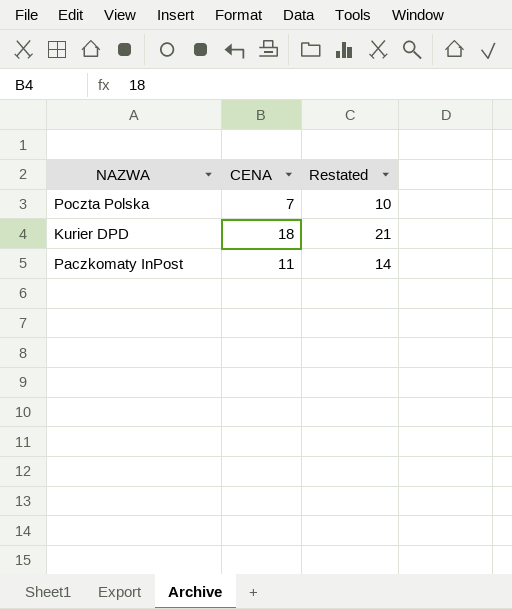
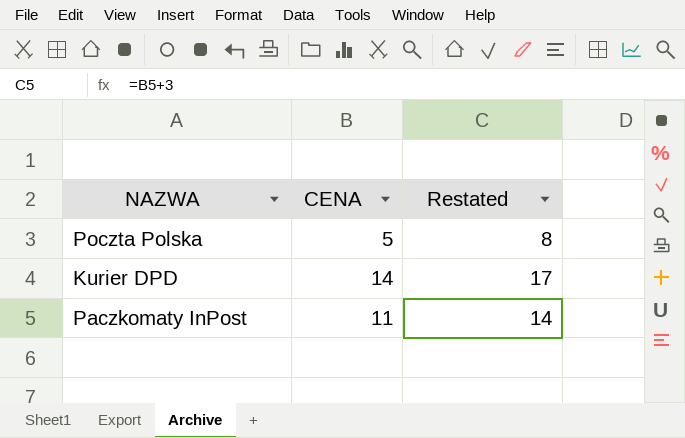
Poczta Polska | CENA: 7 -> 5
Poczta Polska | Restated: 10 -> 8
Kurier DPD | CENA: 18 -> 14
Kurier DPD | Restated: 21 -> 17

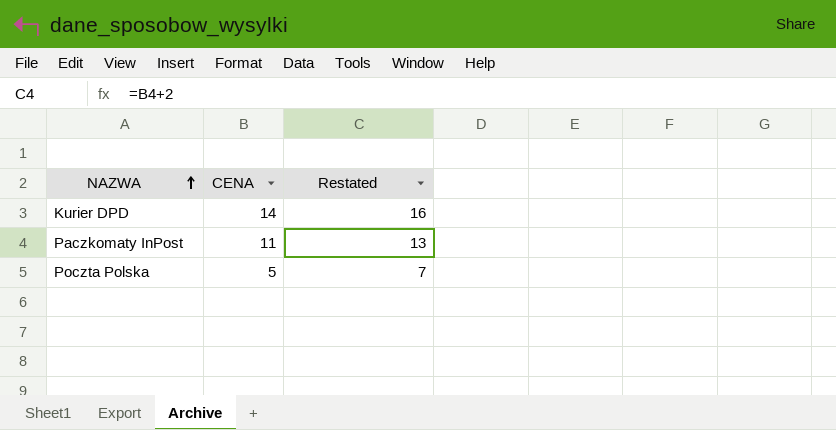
row order: none -> NAZWA ascending
column Restated | formula: [CENA] + 3 -> [CENA] + 2

